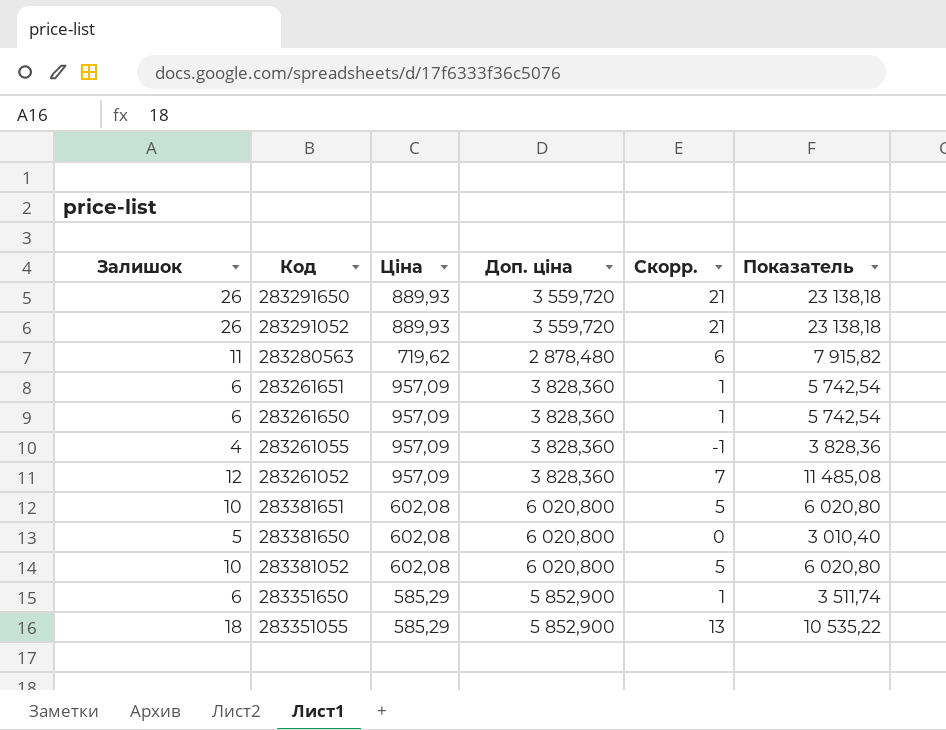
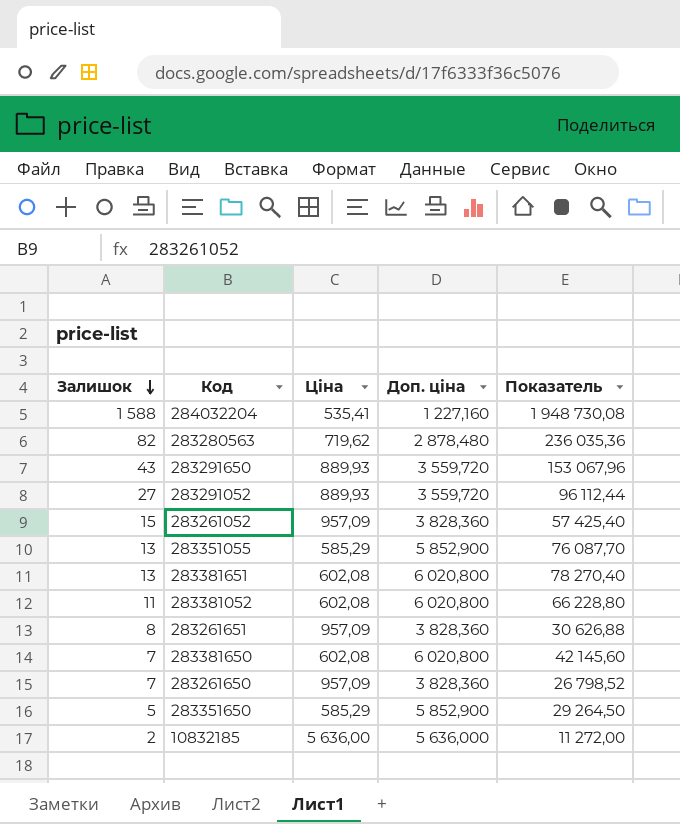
row order: none -> Залишок descending
column Скорр. | formula: [Залишок] - 5 -> none
column Показатель | formula: [Залишок] * [Ціна] -> [Залишок] * [Доп. ціна]
row 283261055: 4 | 957,09 | 3 828,360 | -1 | 3 828,36 -> none
row 284032204: none -> 1 588 | 535,41 | 1 227,160 | 1 948 730,08
283280563 | Залишок: 11 -> 82
283291650 | Залишок: 26 -> 43
283291052 | Залишок: 26 -> 27
283261052 | Залишок: 12 -> 15
283351055 | Залишок: 18 -> 13
283381651 | Залишок: 10 -> 13
283381052 | Залишок: 10 -> 11
283261651 | Залишок: 6 -> 8
283381650 | Залишок: 5 -> 7
283261650 | Залишок: 6 -> 7
283351650 | Залишок: 6 -> 5
row 10832185: none -> 2 | 5 636,00 | 5 636,000 | 11 272,00

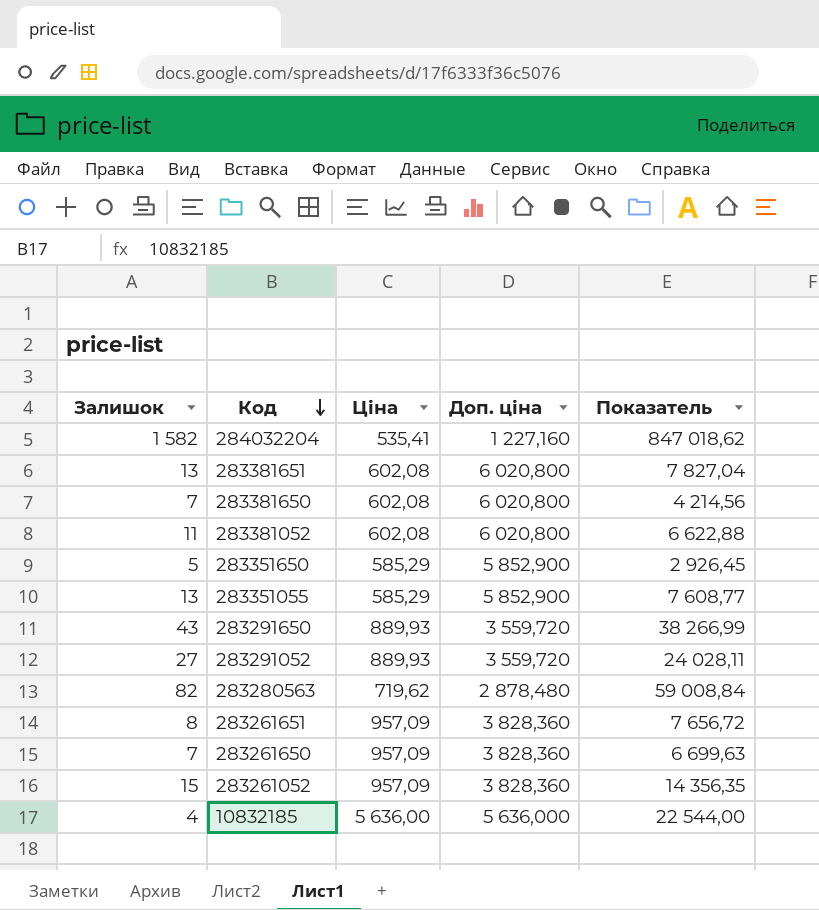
row order: Залишок descending -> Код descending
column Показатель | formula: [Залишок] * [Доп. ціна] -> [Залишок] * [Ціна]
284032204 | Залишок: 1 588 -> 1 582
10832185 | Залишок: 2 -> 4

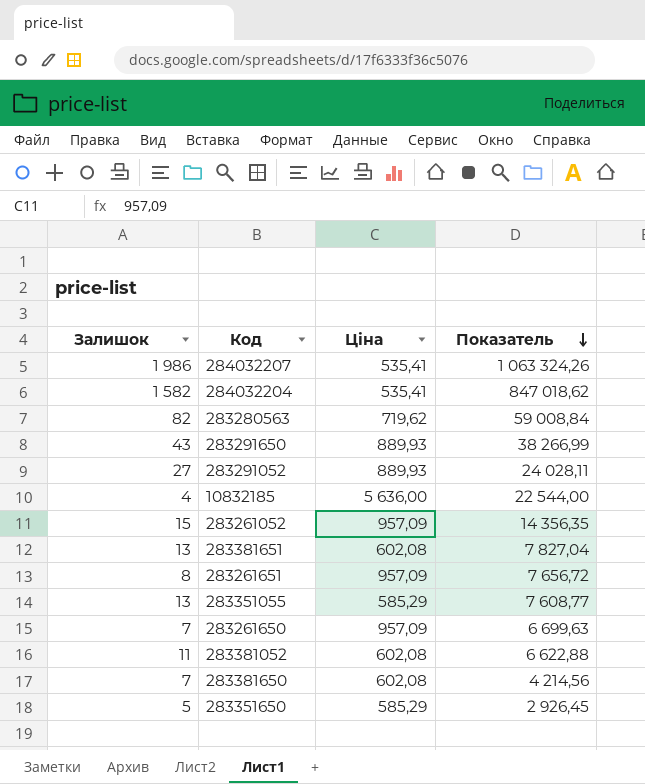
row order: Код descending -> Показатель descending
column Доп. ціна | position: 4 -> none
row 284032207: none -> 1 986 | 535,41 | 1 063 324,26

